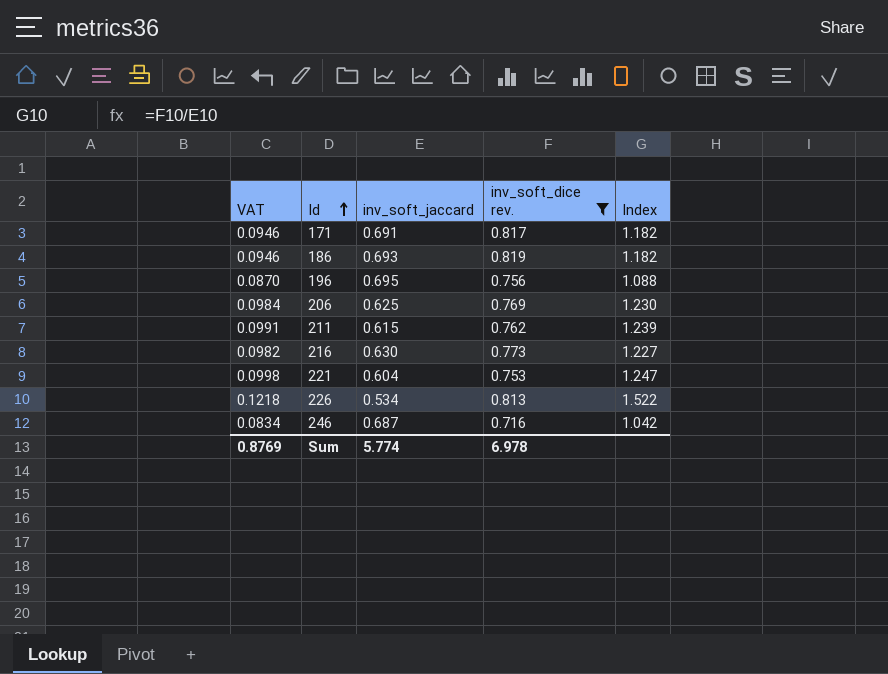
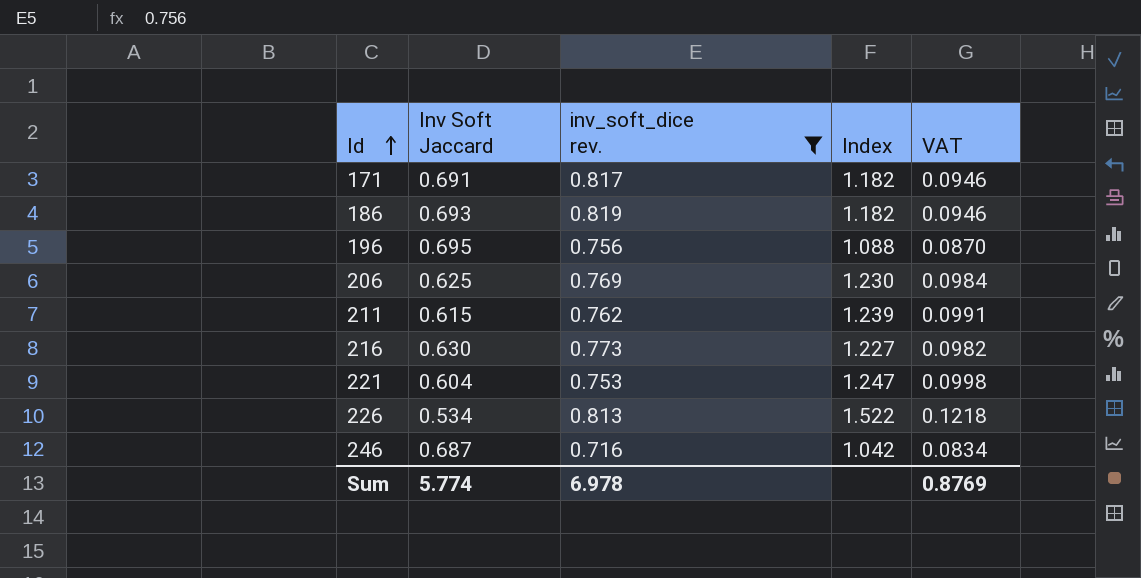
column name: inv_soft_jaccard -> Inv Soft Jaccard
column VAT | position: 1 -> 5

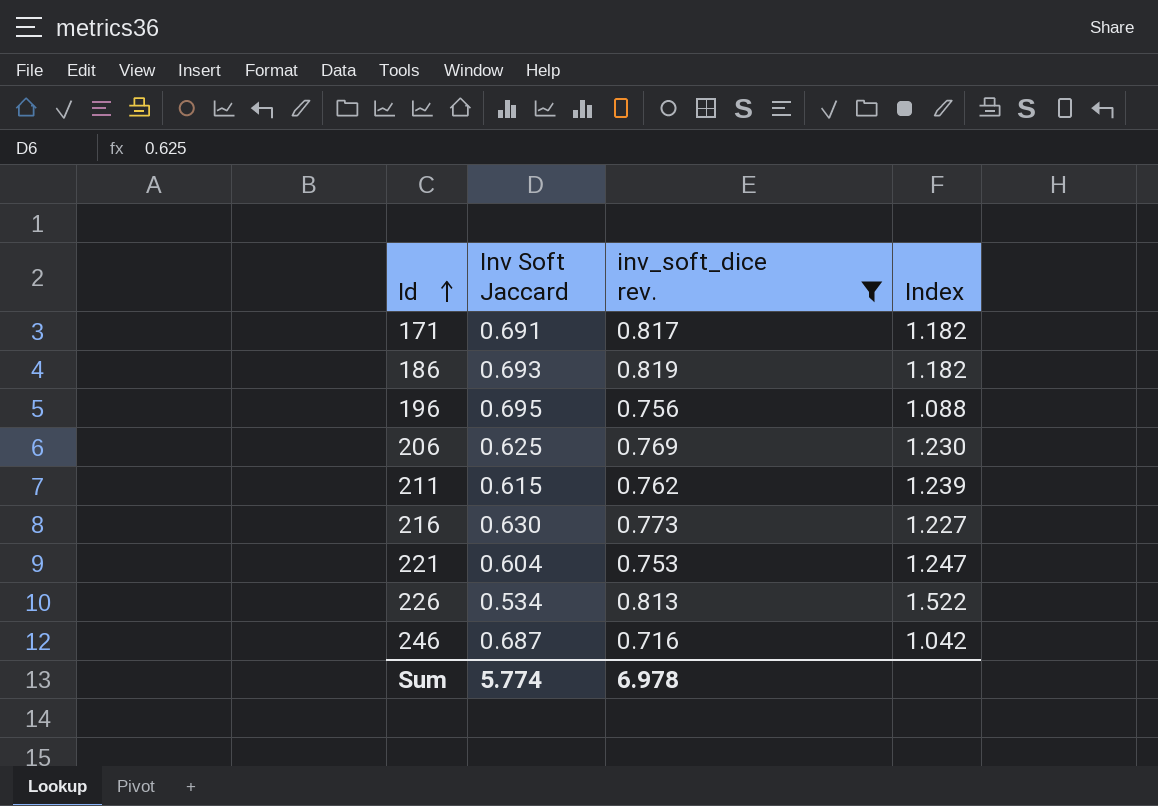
column VAT | formula: [Index] * 0.08 -> none

